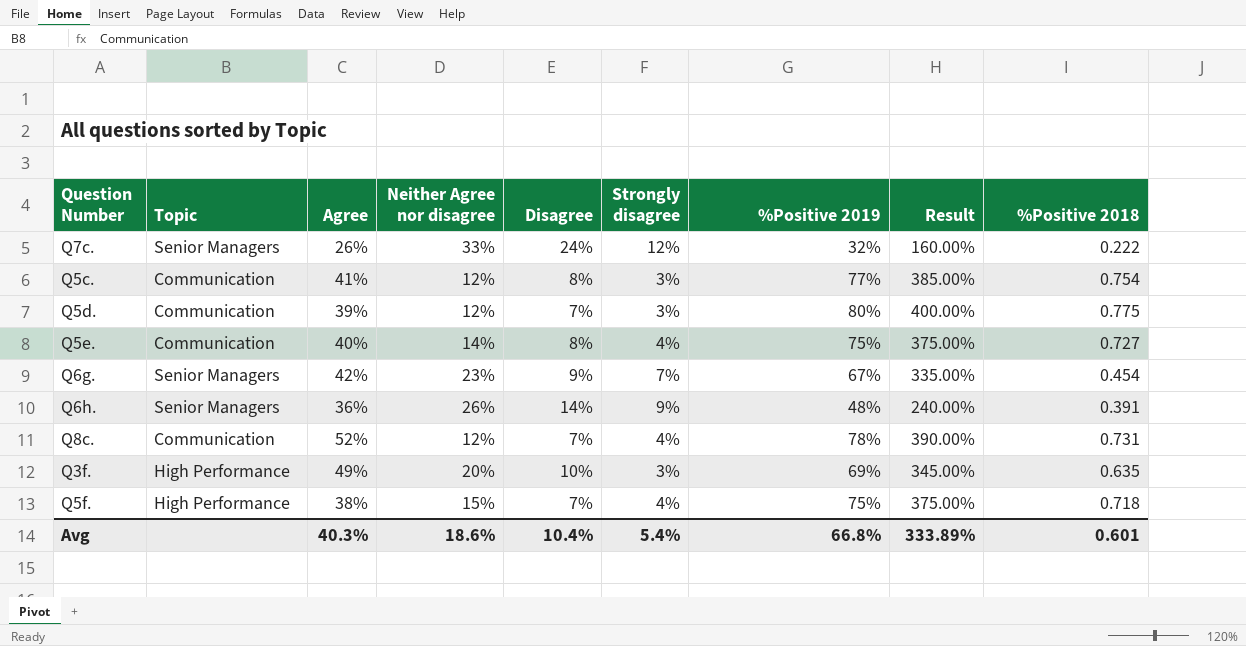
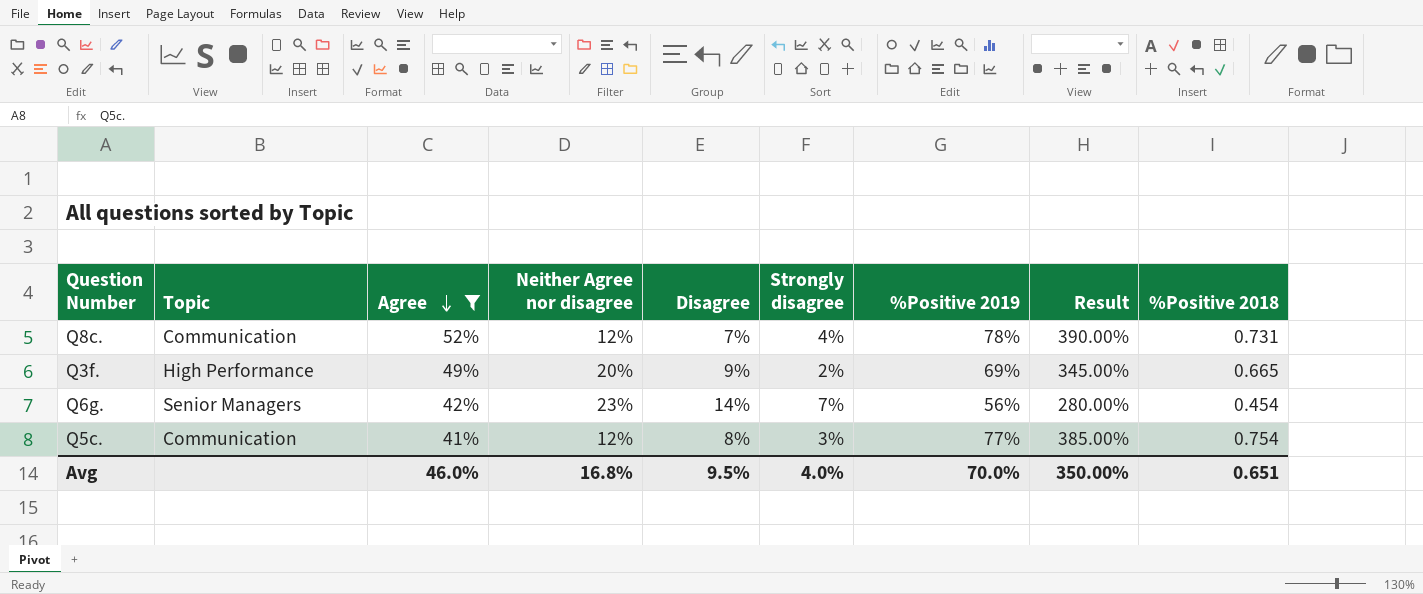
filter: none -> Agree >= 41%
row order: none -> Agree descending
Q3f. | Disagree: 10% -> 9%
Q3f. | Strongly disagree: 3% -> 2%
Q3f. | %Positive 2018: 0.635 -> 0.665
Q6g. | Disagree: 9% -> 14%
Q6g. | %Positive 2019: 67% -> 56%
Q6g. | Result: 335.00% -> 280.00%
Avg | Agree: 40.3% -> 46.0%
Avg | Neither Agree nor disagree: 18.6% -> 16.8%
Avg | Disagree: 10.4% -> 9.5%
Avg | Strongly disagree: 5.4% -> 4.0%
Avg | %Positive 2019: 66.8% -> 70.0%
Avg | Result: 333.89% -> 350.00%
Avg | %Positive 2018: 0.601 -> 0.651

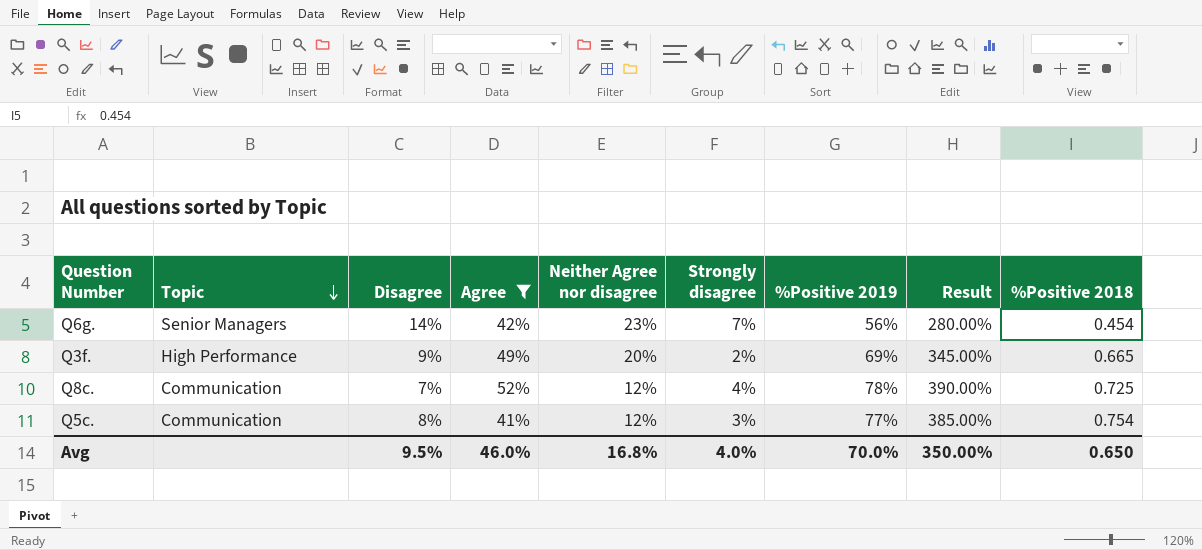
row order: Agree descending -> Topic descending
column Disagree | position: 5 -> 3
Q8c. | %Positive 2018: 0.731 -> 0.725
Avg | %Positive 2018: 0.651 -> 0.650

